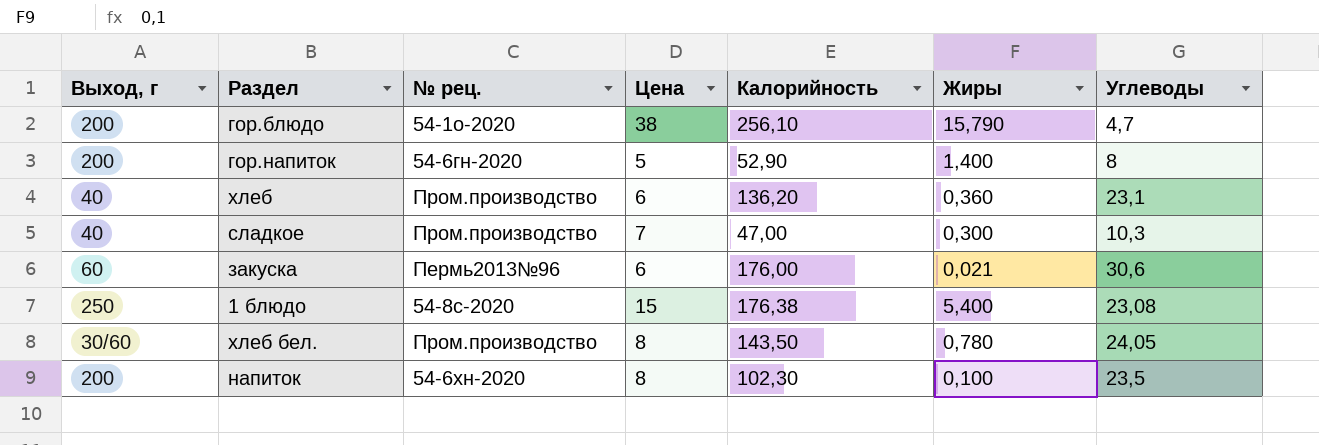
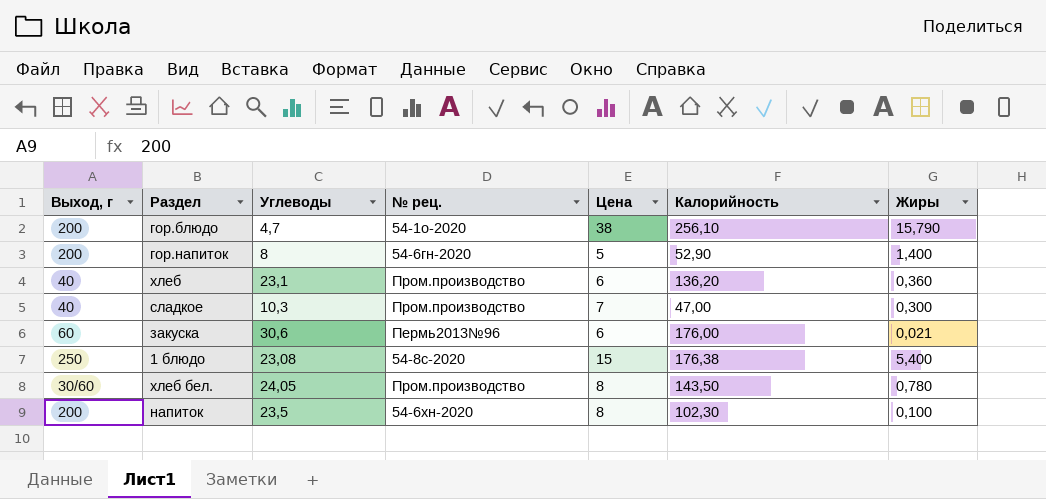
column Углеводы | position: 7 -> 3

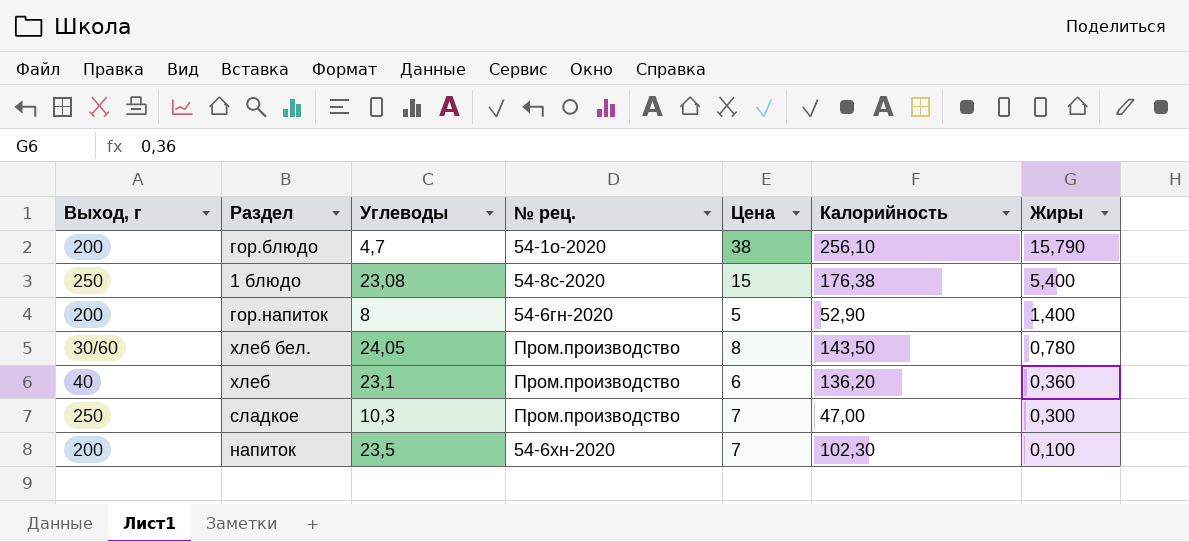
row order: none -> Жиры descending
row закуска: 60 | 30,6 | Пермь2013№96 | 6 | 176,00 | 0,021 -> none
сладкое | Выход, г: 40 -> 250
напиток | Цена: 8 -> 7

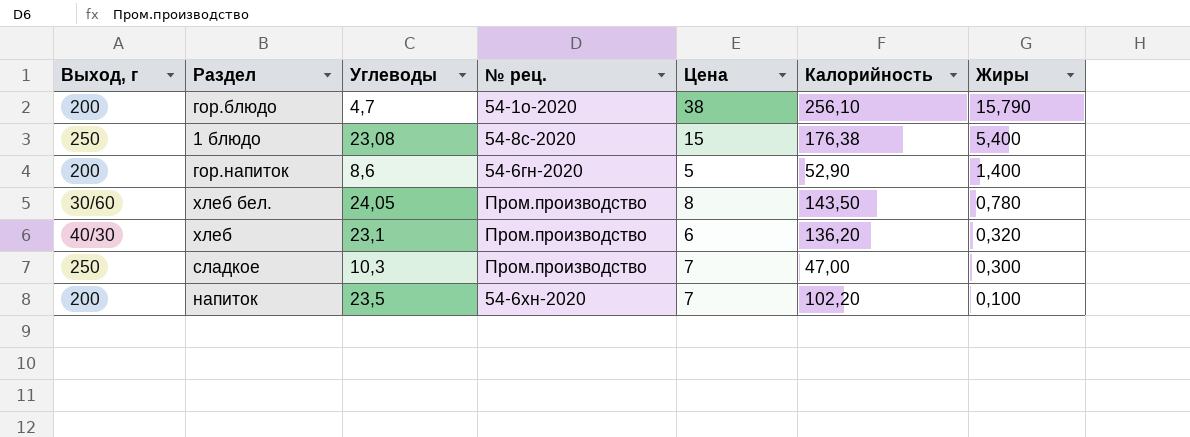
гор.напиток | Углеводы: 8 -> 8,6
хлеб | Выход, г: 40 -> 40/30
хлеб | Жиры: 0,360 -> 0,320
напиток | Калорийность: 102,30 -> 102,20

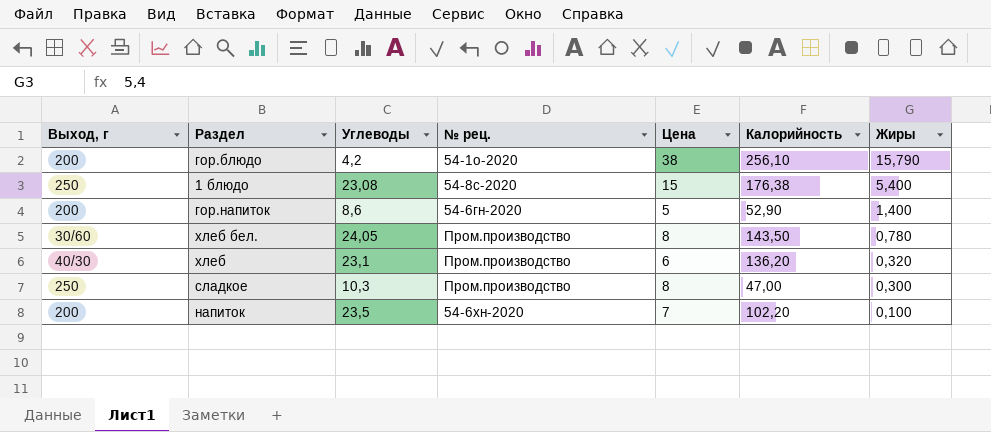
гор.блюдо | Углеводы: 4,7 -> 4,2
сладкое | Цена: 7 -> 8

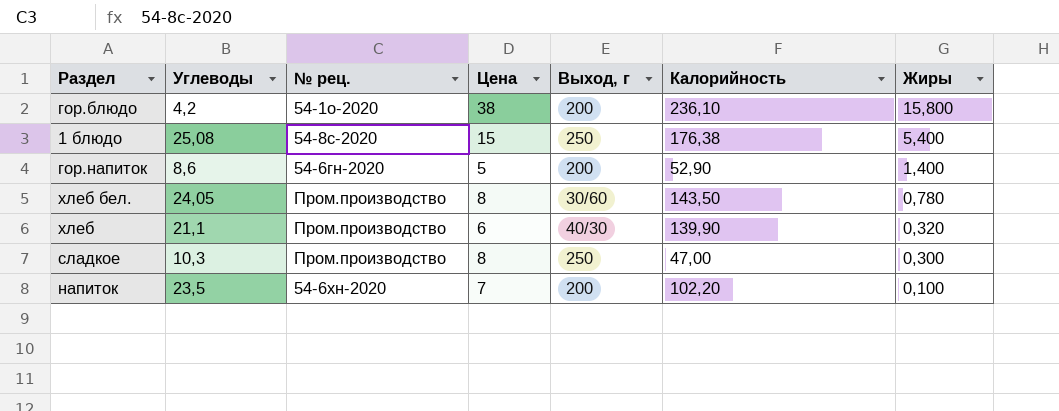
column Выход, г | position: 1 -> 5
гор.блюдо | Калорийность: 256,10 -> 236,10
гор.блюдо | Жиры: 15,790 -> 15,800
1 блюдо | Углеводы: 23,08 -> 25,08
хлеб | Углеводы: 23,1 -> 21,1
хлеб | Калорийность: 136,20 -> 139,90

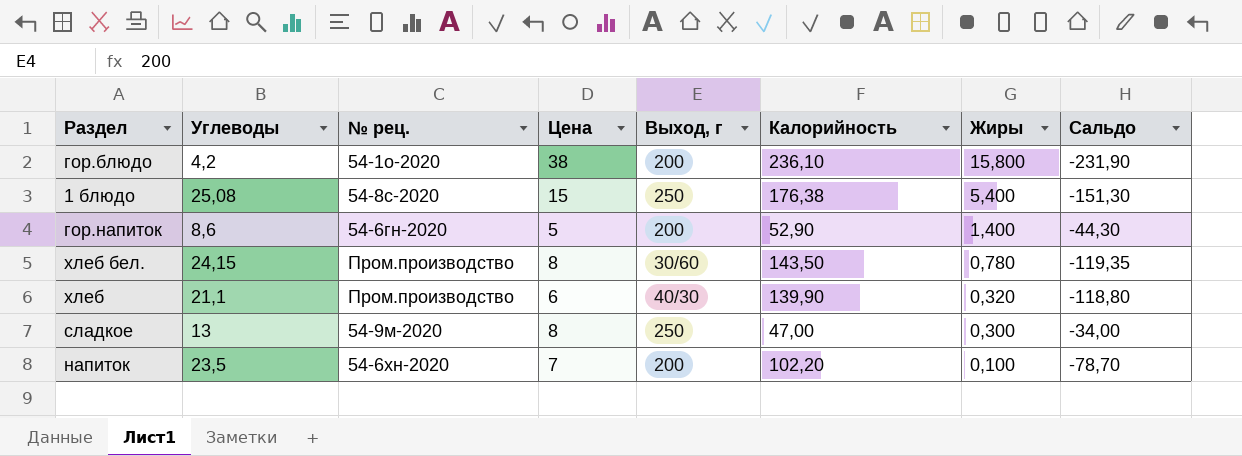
column Сальдо | formula: none -> [Углеводы] - [Калорийность]
хлеб бел. | Углеводы: 24,05 -> 24,15
сладкое | Углеводы: 10,3 -> 13
сладкое | № рец.: Пром.производство -> 54-9м-2020

